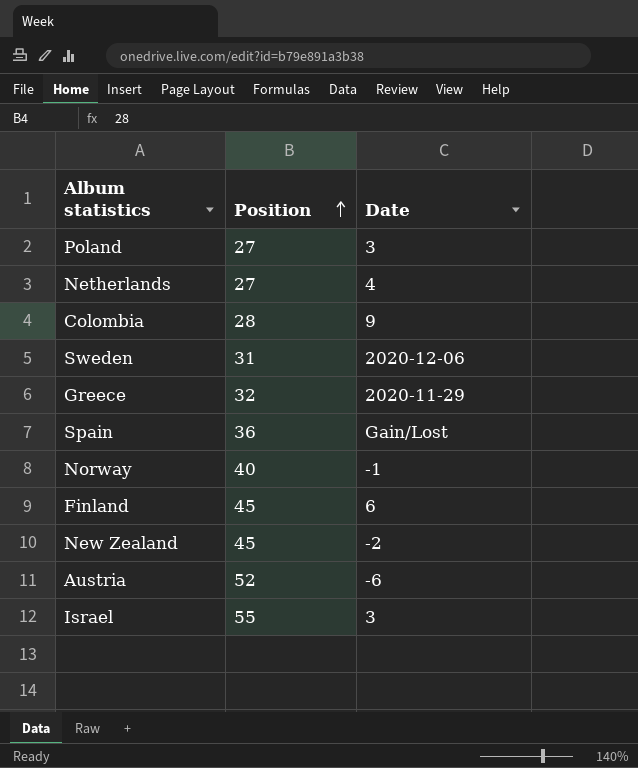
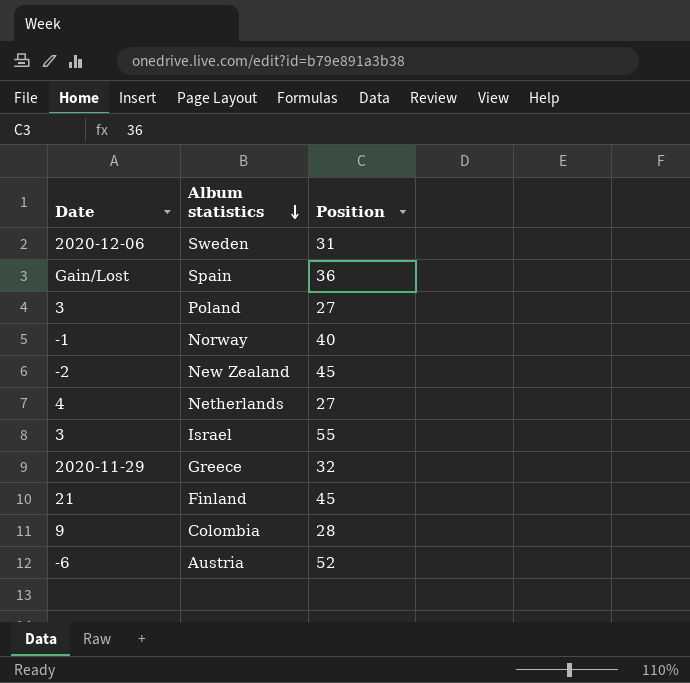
row order: Position ascending -> Album statistics descending
column Date | position: 3 -> 1
Finland | Date: 6 -> 21

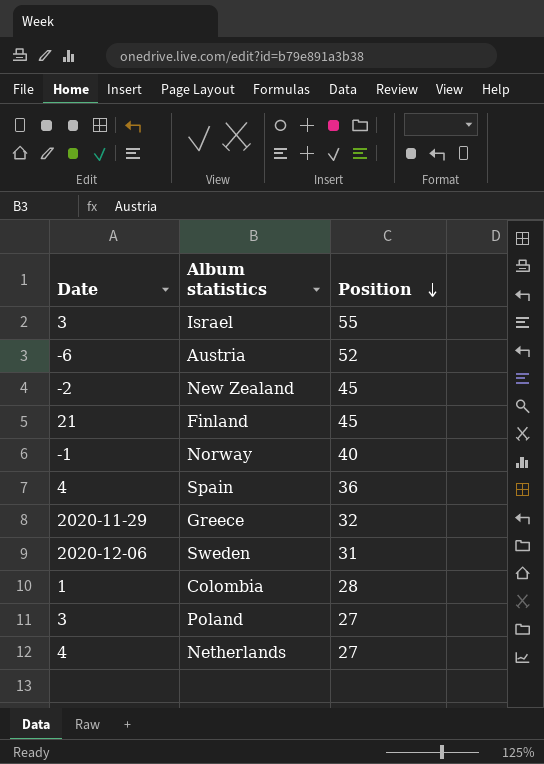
row order: Album statistics descending -> Position descending
Spain | Date: Gain/Lost -> 4
Colombia | Date: 9 -> 1

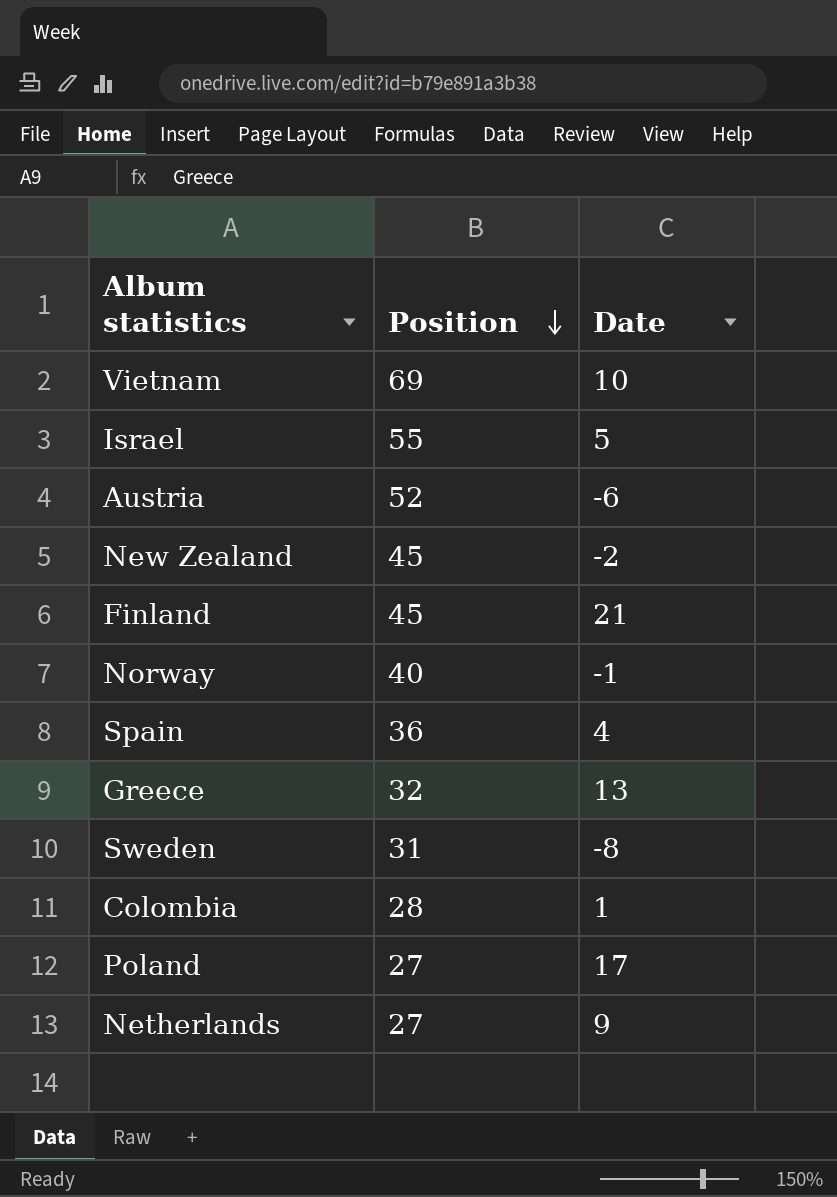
column Date | position: 1 -> 3
row Vietnam: none -> 69 | 10
Israel | Date: 3 -> 5
Greece | Date: 2020-11-29 -> 13
Sweden | Date: 2020-12-06 -> -8
Poland | Date: 3 -> 17
Netherlands | Date: 4 -> 9

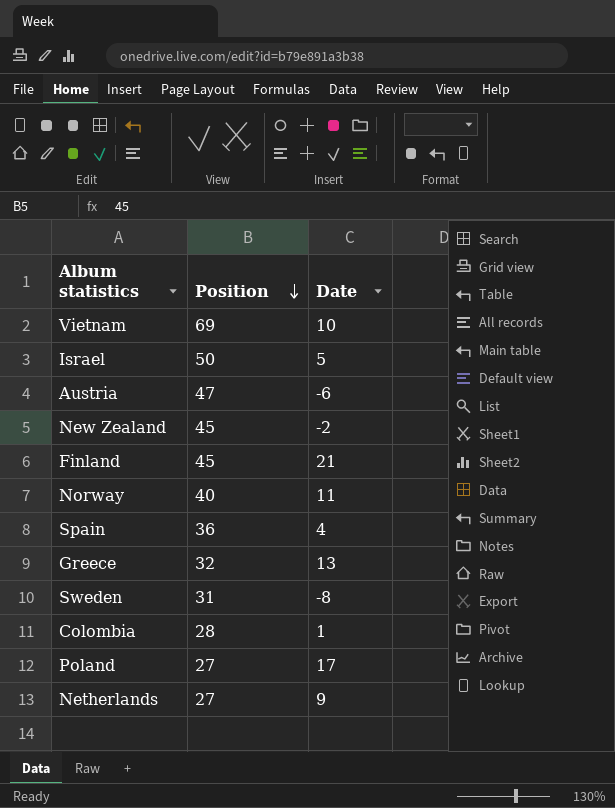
Israel | Position: 55 -> 50
Austria | Position: 52 -> 47
Norway | Date: -1 -> 11

